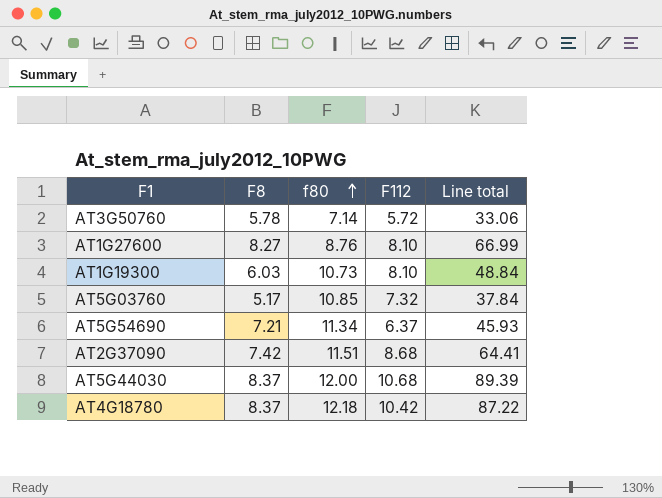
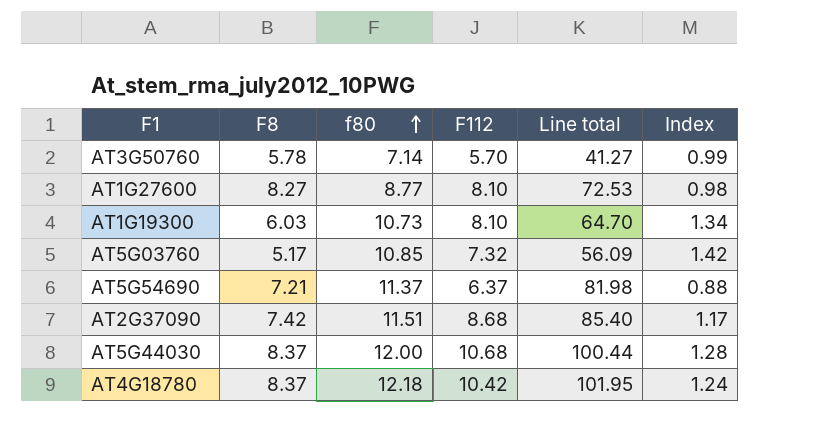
column Line total | formula: [F8] * [F112] -> [F8] * [f80]
column Index | formula: none -> [F112] / [F8]
AT3G50760 | F112: 5.72 -> 5.70
AT1G27600 | f80: 8.76 -> 8.77
AT5G54690 | f80: 11.34 -> 11.37

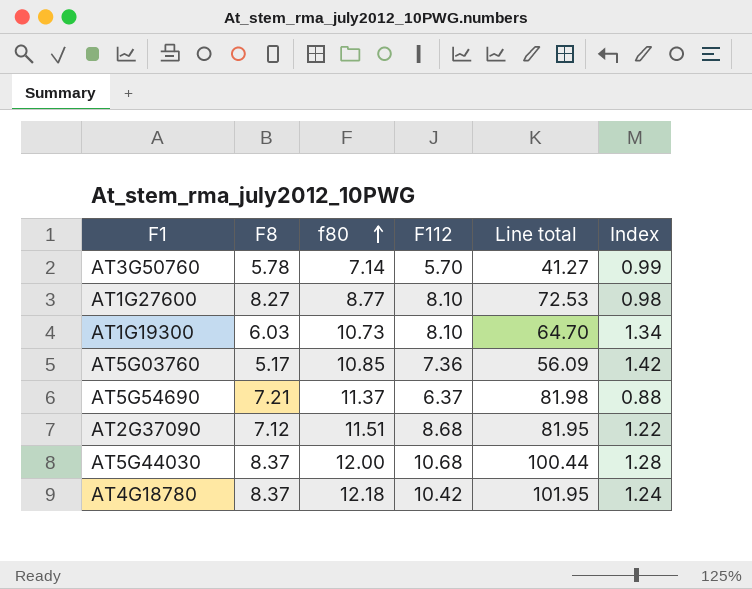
AT5G03760 | F112: 7.32 -> 7.36
AT2G37090 | F8: 7.42 -> 7.12
AT2G37090 | Line total: 85.40 -> 81.95
AT2G37090 | Index: 1.17 -> 1.22

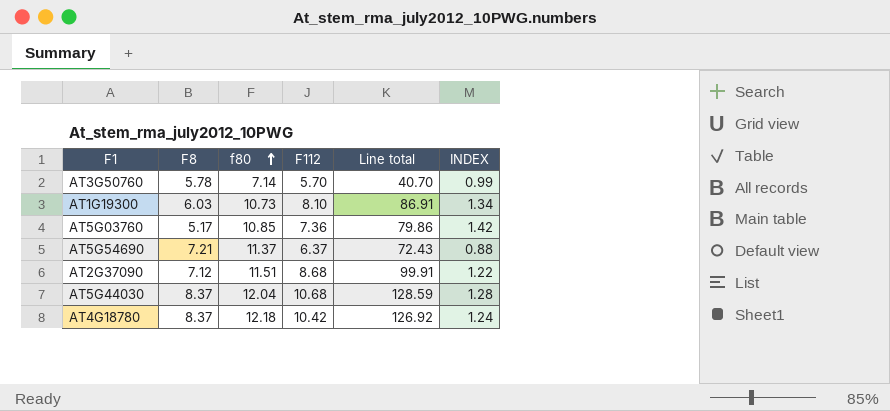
column Line total | formula: [F8] * [f80] -> [f80] * [F112]
column name: Index -> INDEX
row AT1G27600: 8.27 | 8.77 | 8.10 | 72.53 | 0.98 -> none
AT5G44030 | f80: 12.00 -> 12.04

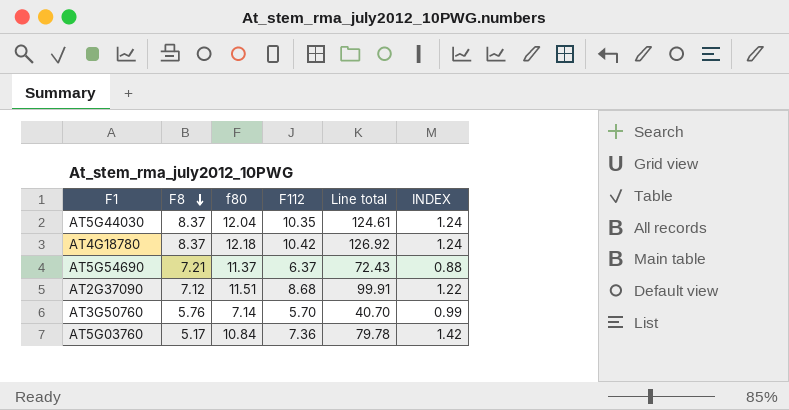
row order: f80 ascending -> F8 descending
row AT1G19300: 6.03 | 10.73 | 8.10 | 86.91 | 1.34 -> none
AT5G44030 | F112: 10.68 -> 10.35
AT5G44030 | Line total: 128.59 -> 124.61
AT5G44030 | INDEX: 1.28 -> 1.24
AT3G50760 | F8: 5.78 -> 5.76
AT5G03760 | f80: 10.85 -> 10.84
AT5G03760 | Line total: 79.86 -> 79.78

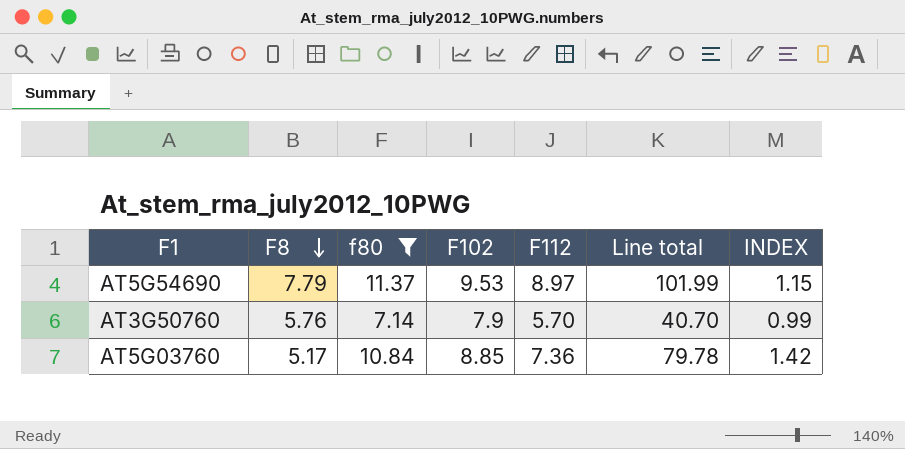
filter: none -> f80 <= 11.37
column F102 | position: none -> 4
AT5G54690 | F8: 7.21 -> 7.79
AT5G54690 | F112: 6.37 -> 8.97
AT5G54690 | Line total: 72.43 -> 101.99
AT5G54690 | INDEX: 0.88 -> 1.15

